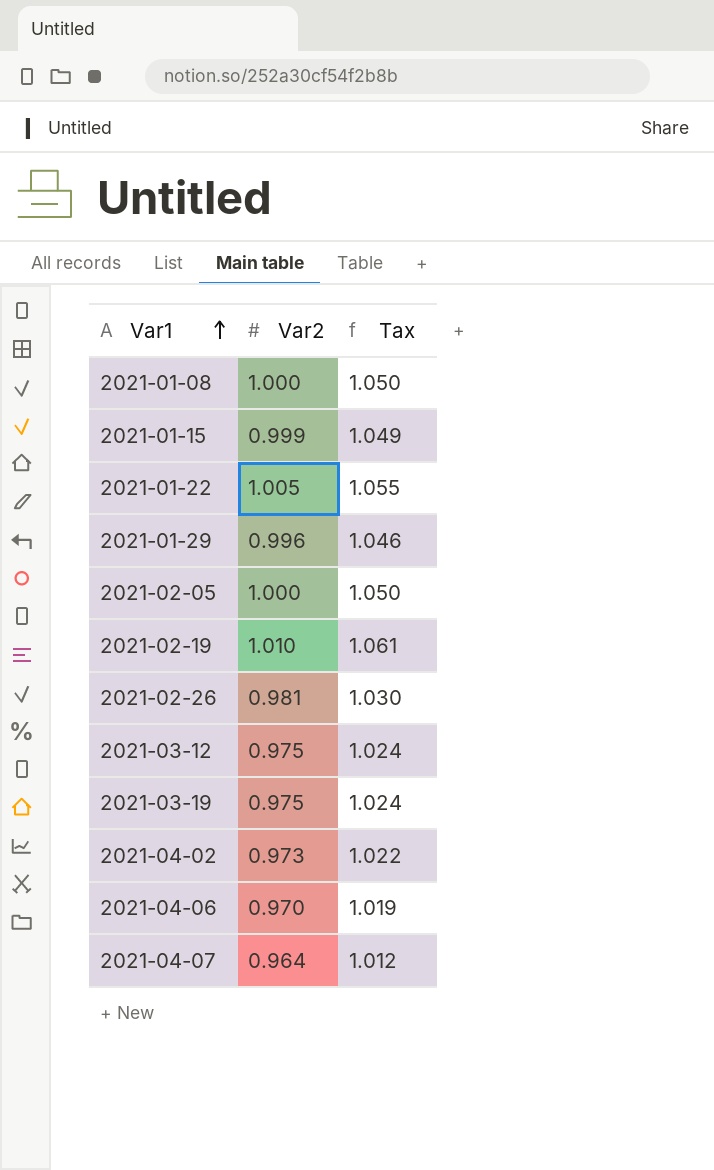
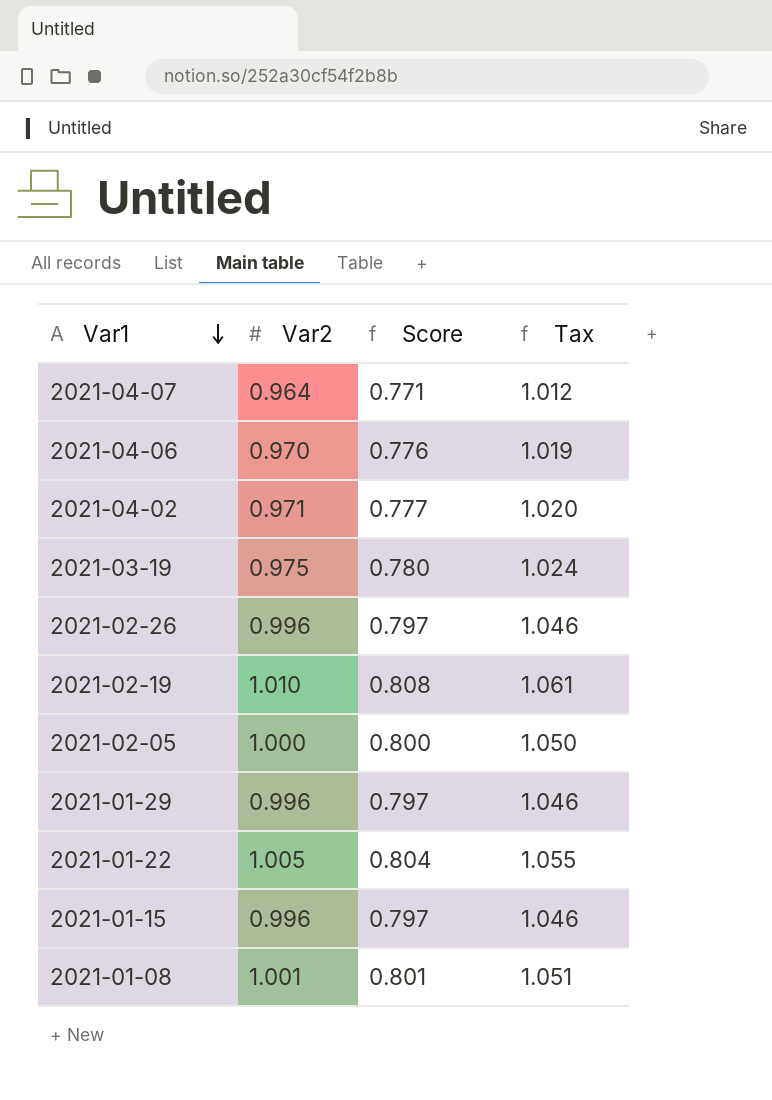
row order: Var1 ascending -> Var1 descending
column Score | formula: none -> [Var2] * 0.8
row 2021-03-12: 0.975 | 1.024 -> none
2021-04-02 | Var2: 0.973 -> 0.971
2021-04-02 | Tax: 1.022 -> 1.020
2021-02-26 | Var2: 0.981 -> 0.996
2021-02-26 | Tax: 1.030 -> 1.046
2021-01-15 | Var2: 0.999 -> 0.996
2021-01-15 | Tax: 1.049 -> 1.046
2021-01-08 | Var2: 1.000 -> 1.001
2021-01-08 | Tax: 1.050 -> 1.051

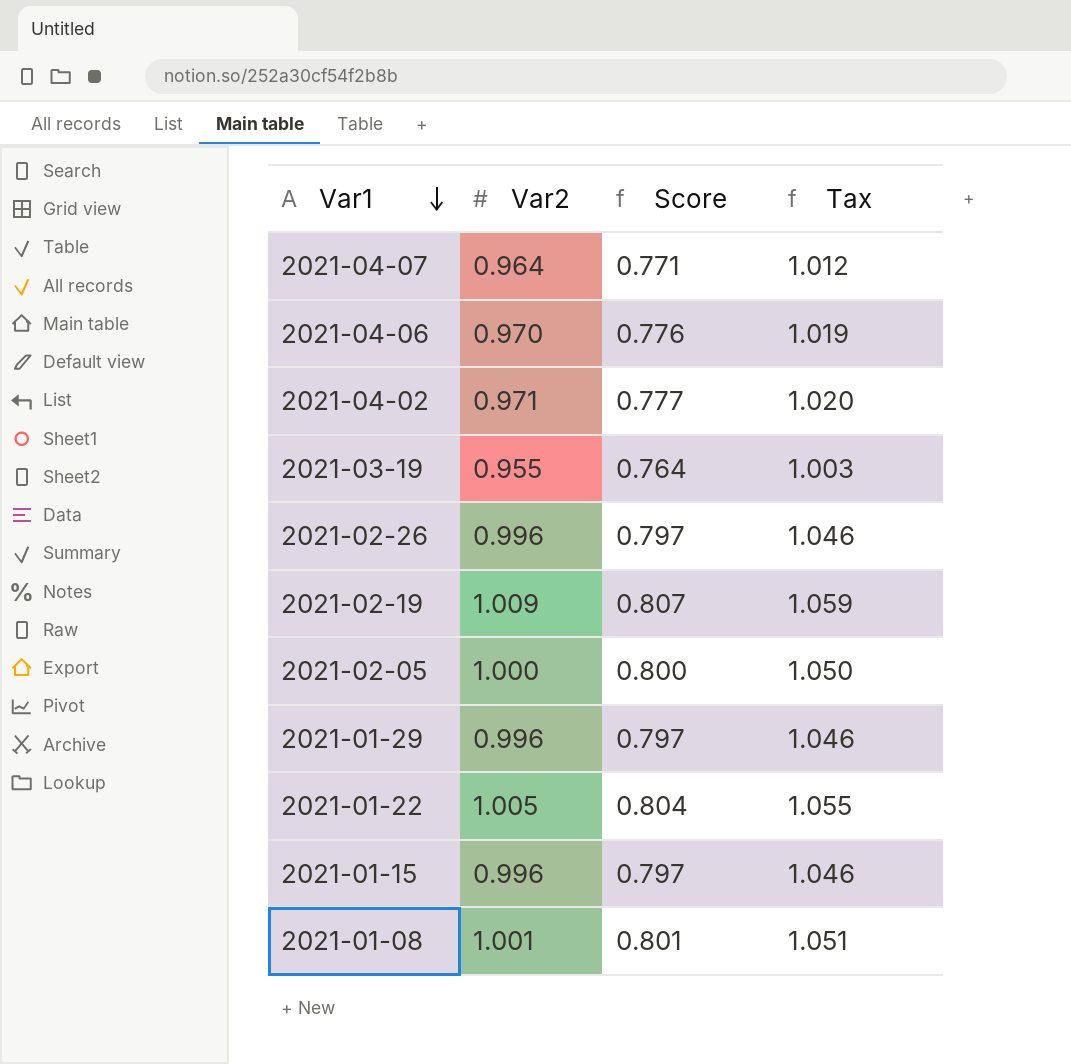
2021-03-19 | Var2: 0.975 -> 0.955
2021-03-19 | Score: 0.780 -> 0.764
2021-03-19 | Tax: 1.024 -> 1.003
2021-02-19 | Var2: 1.010 -> 1.009
2021-02-19 | Score: 0.808 -> 0.807
2021-02-19 | Tax: 1.061 -> 1.059

